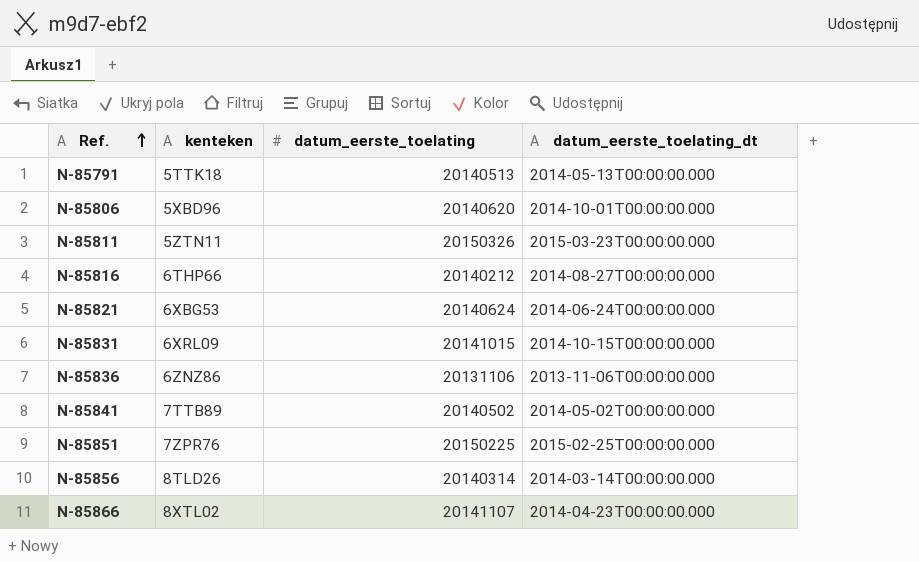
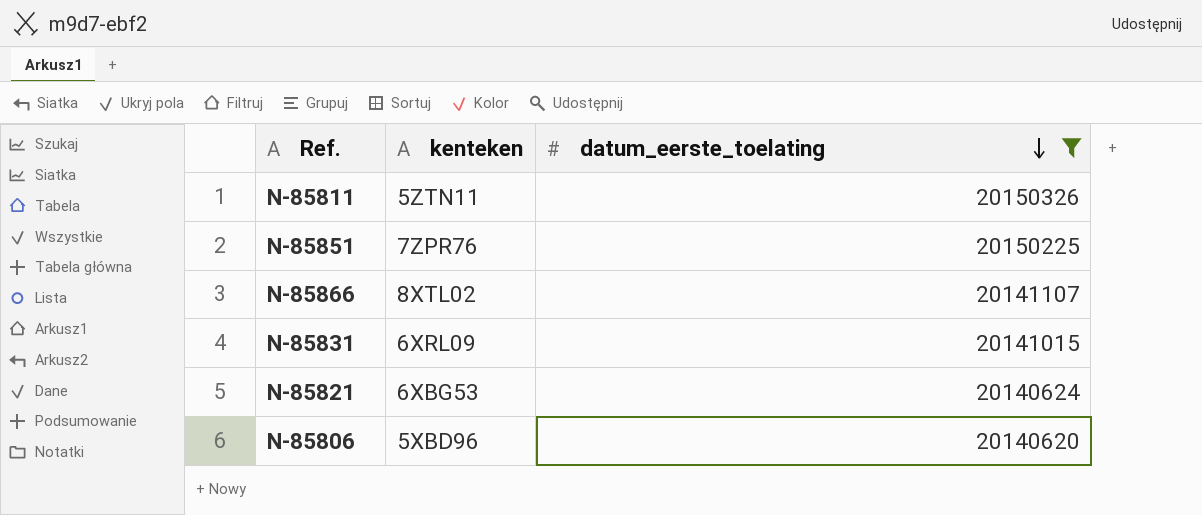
filter: none -> datum_eerste_toelating >= 20140620
row order: Ref. ascending -> datum_eerste_toelating descending
column datum_eerste_toelating_dt | position: 4 -> none

